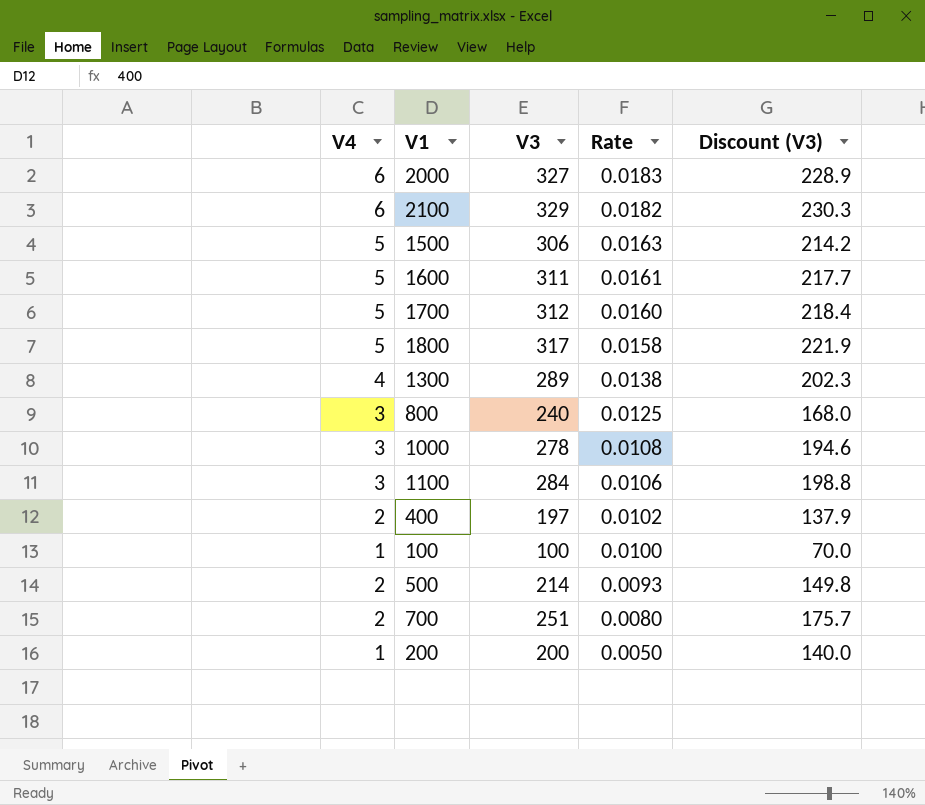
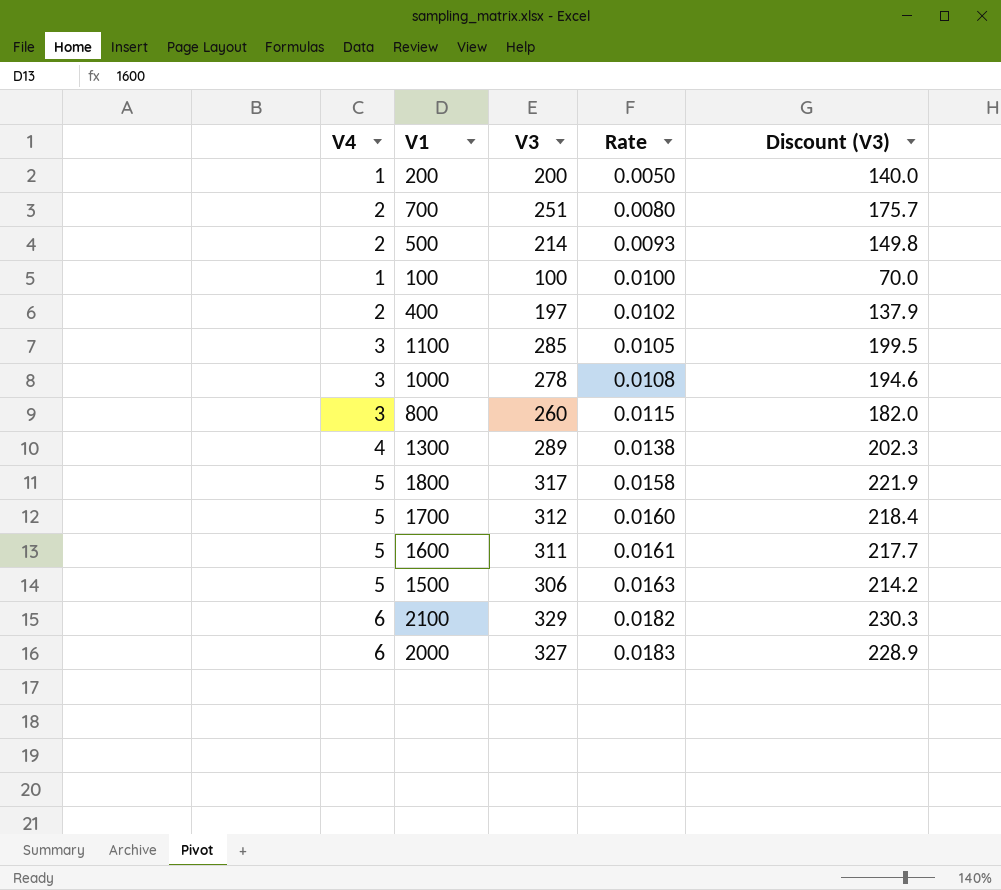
row order: Rate descending -> Rate ascending
1100 | V3: 284 -> 285
1100 | Rate: 0.0106 -> 0.0105
1100 | Discount (V3): 198.8 -> 199.5
800 | V3: 240 -> 260
800 | Rate: 0.0125 -> 0.0115
800 | Discount (V3): 168.0 -> 182.0

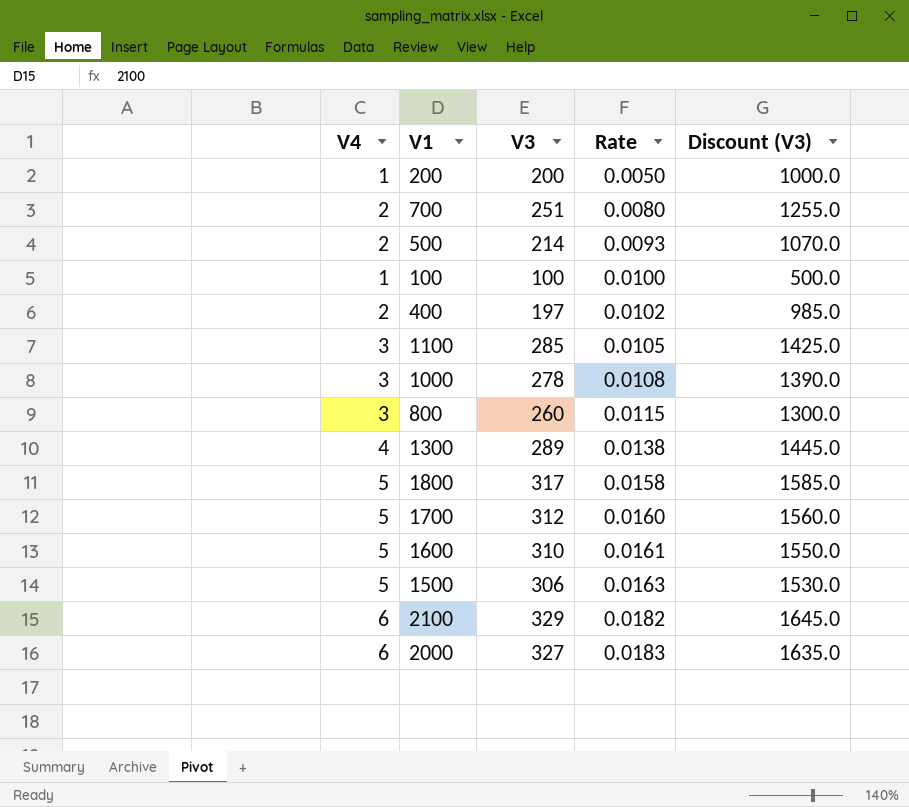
column Discount (V3) | formula: [V3] * 0.7 -> [V3] * 5
1600 | V3: 311 -> 310

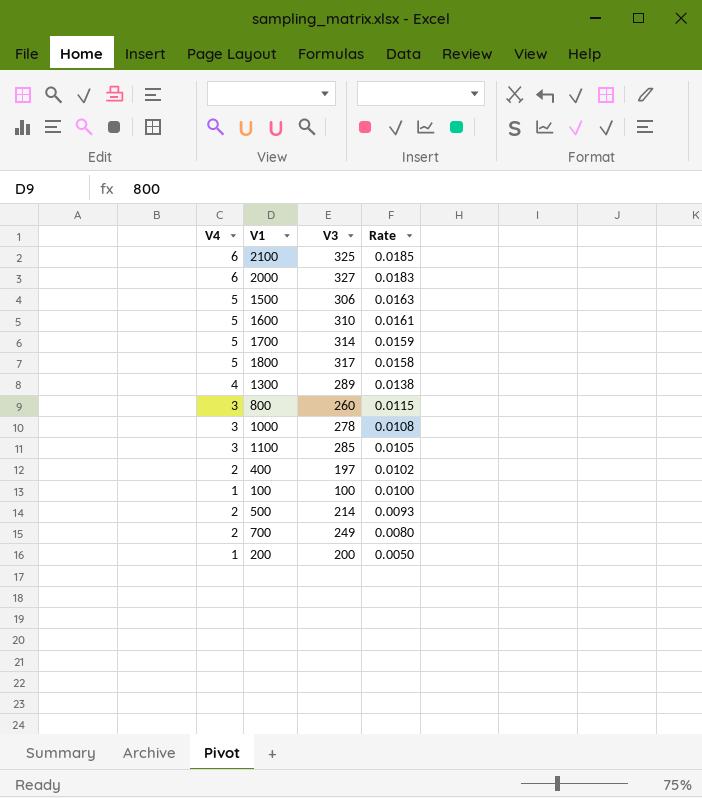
row order: Rate ascending -> Rate descending
column Discount (V3) | formula: [V3] * 5 -> none
2100 | V3: 329 -> 325
2100 | Rate: 0.0182 -> 0.0185
1700 | V3: 312 -> 314
1700 | Rate: 0.0160 -> 0.0159
700 | V3: 251 -> 249

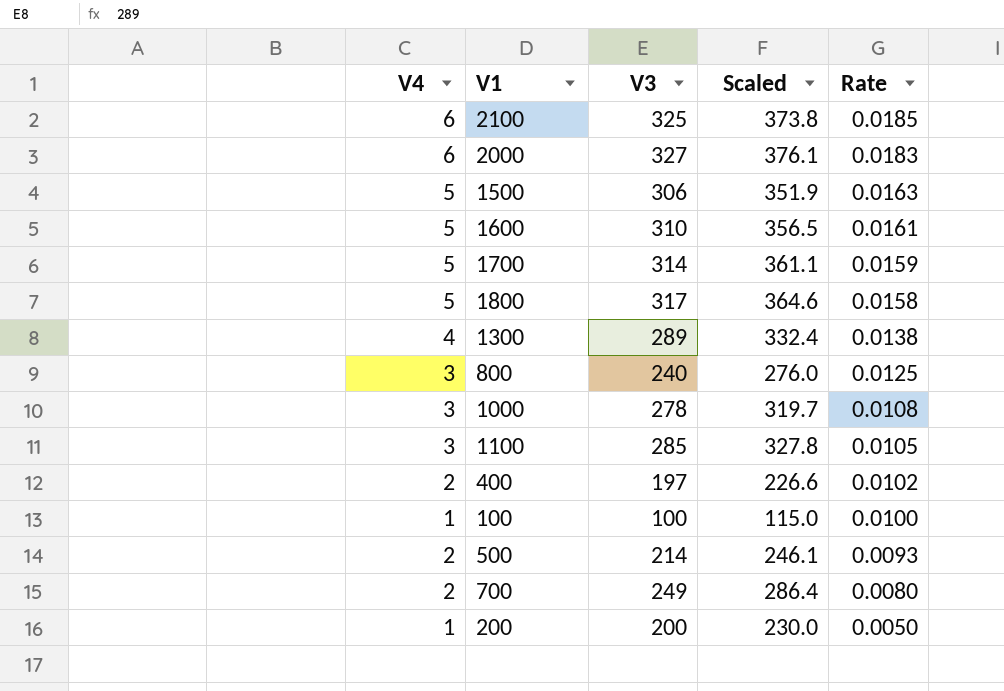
column Scaled | formula: none -> [V3] * 1.15
800 | V3: 260 -> 240
800 | Rate: 0.0115 -> 0.0125

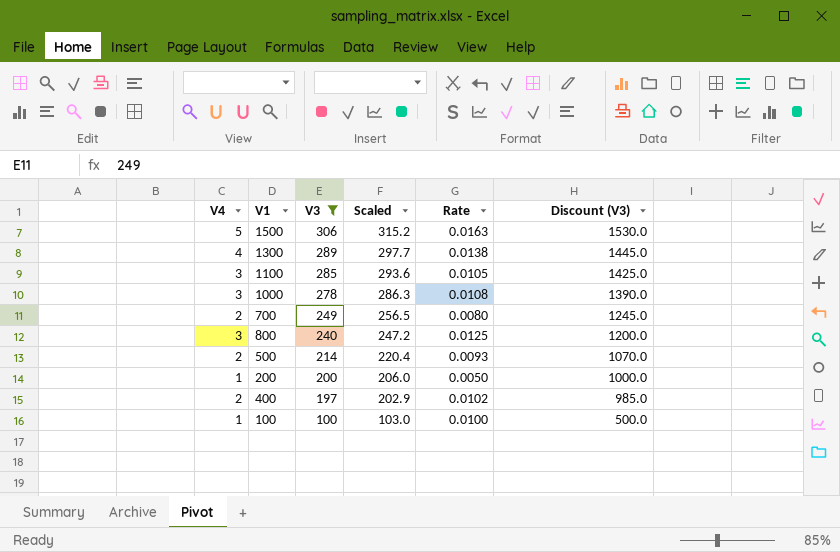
filter: none -> V3 <= 306
row order: Rate descending -> V3 descending
column Scaled | formula: [V3] * 1.15 -> [V3] * 1.03
column Discount (V3) | formula: none -> [V3] * 5

